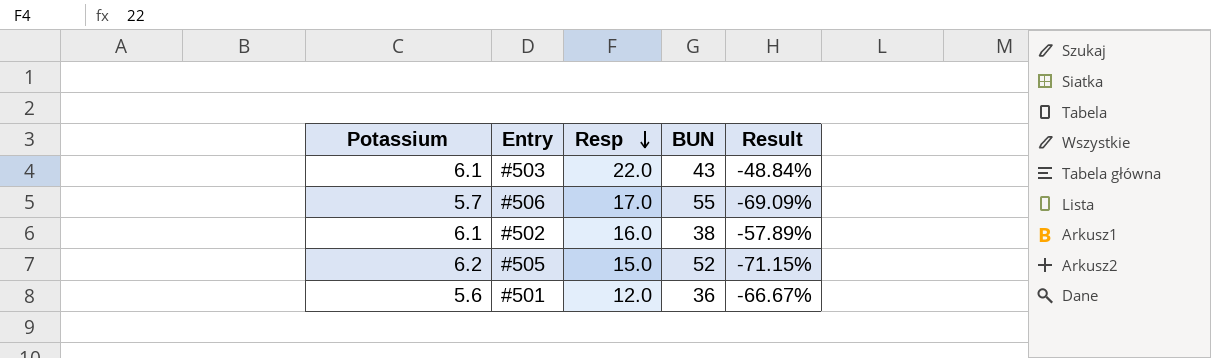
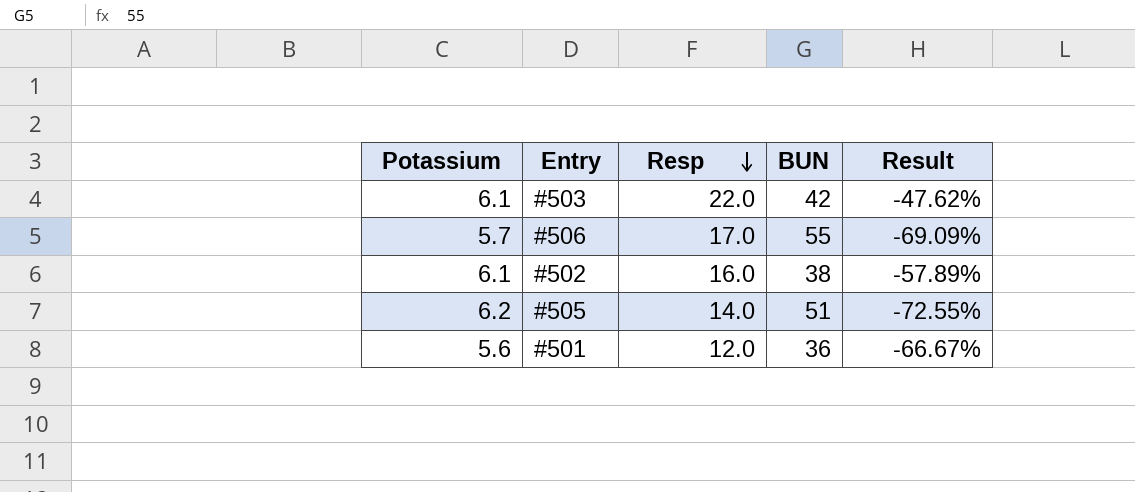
#503 | BUN: 43 -> 42
#503 | Result: -48.84% -> -47.62%
#505 | Resp: 15.0 -> 14.0
#505 | BUN: 52 -> 51
#505 | Result: -71.15% -> -72.55%

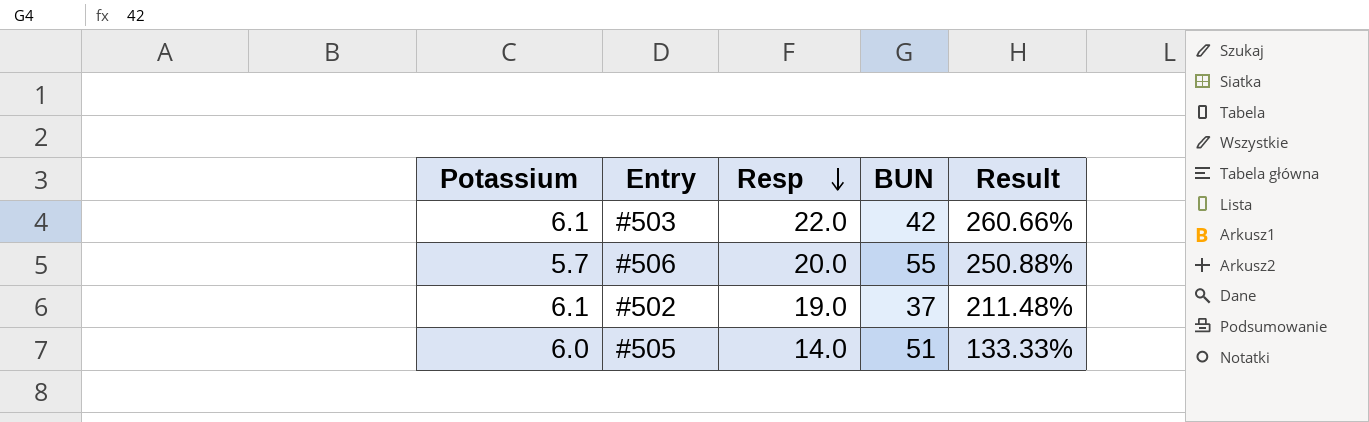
column Result | formula: ([Resp] - [BUN]) / [BUN] -> ([Resp] - [Potassium]) / [Potassium]
row #501: 5.6 | 12.0 | 36 | -66.67% -> none
#506 | Resp: 17.0 -> 20.0
#502 | Resp: 16.0 -> 19.0
#502 | BUN: 38 -> 37
#505 | Potassium: 6.2 -> 6.0

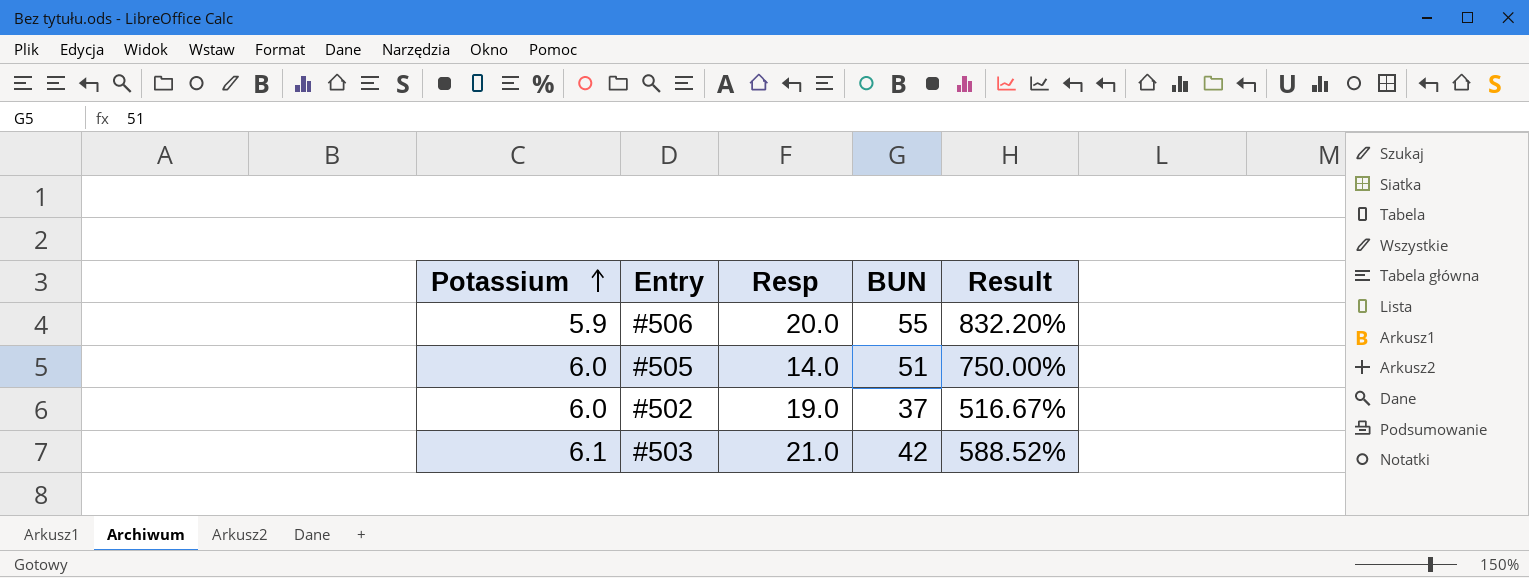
row order: Resp descending -> Potassium ascending
column Result | formula: ([Resp] - [Potassium]) / [Potassium] -> ([BUN] - [Potassium]) / [Potassium]
#506 | Potassium: 5.7 -> 5.9
#502 | Potassium: 6.1 -> 6.0
#503 | Resp: 22.0 -> 21.0

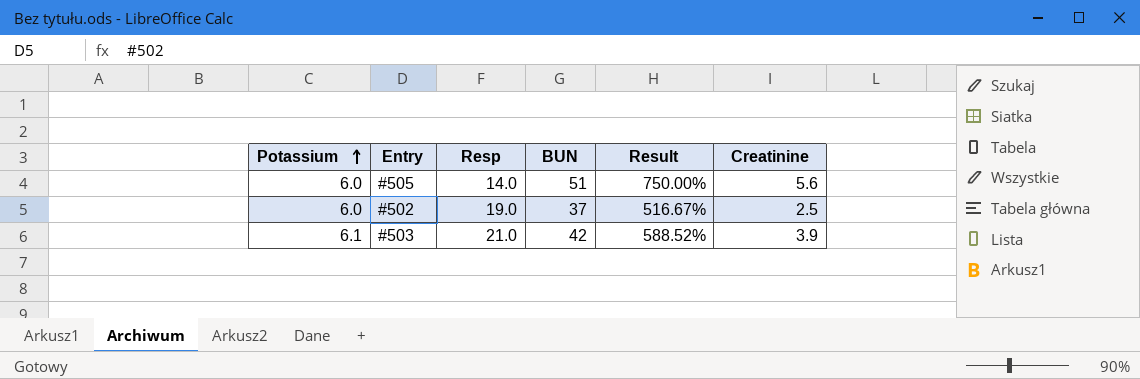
column Creatinine | position: none -> 6
row #506: 5.9 | 20.0 | 55 | 832.20% -> none

